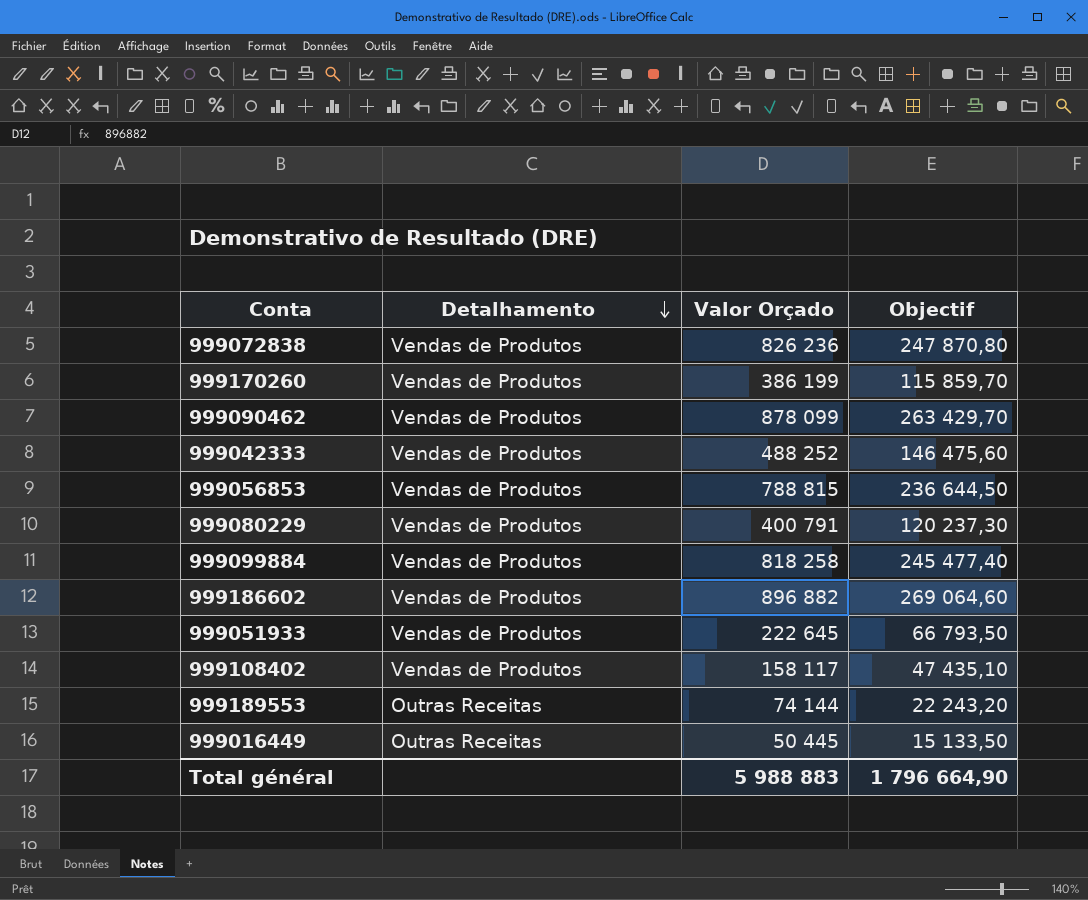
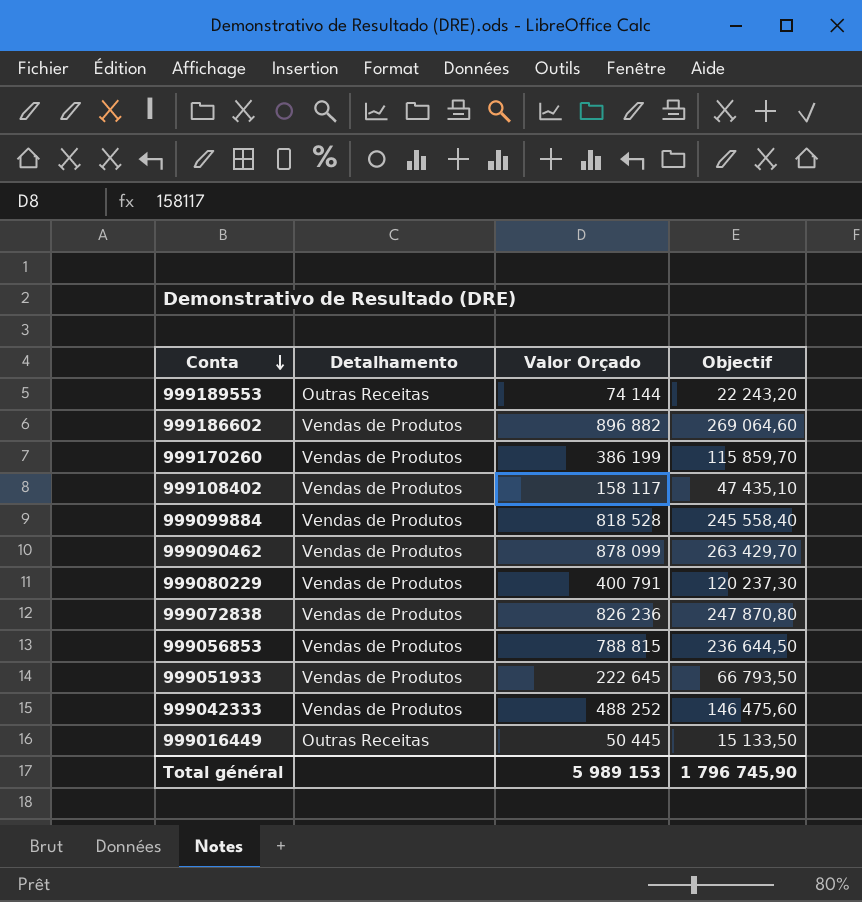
row order: Detalhamento descending -> Conta descending
999099884 | Valor Orçado: 818 258 -> 818 528
999099884 | Objectif: 245 477,40 -> 245 558,40
Total général | Valor Orçado: 5 988 883 -> 5 989 153
Total général | Objectif: 1 796 664,90 -> 1 796 745,90

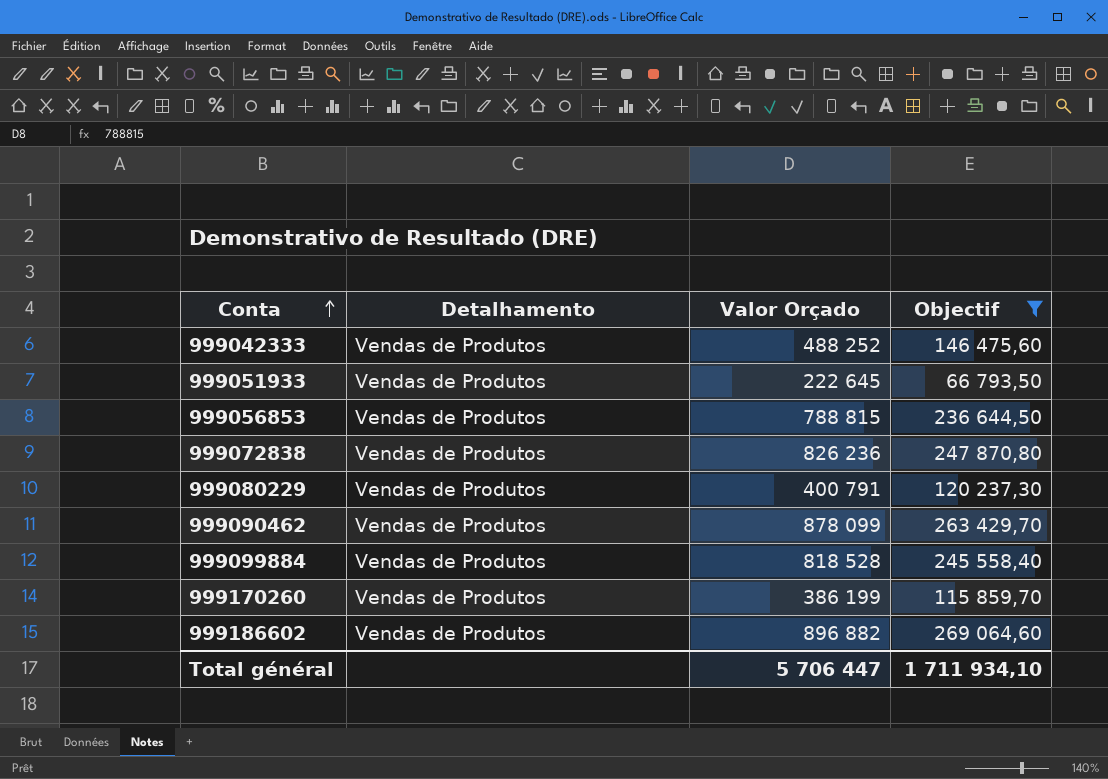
filter: none -> Objectif >= 66 793,50
row order: Conta descending -> Conta ascending
Total général | Valor Orçado: 5 989 153 -> 5 706 447
Total général | Objectif: 1 796 745,90 -> 1 711 934,10

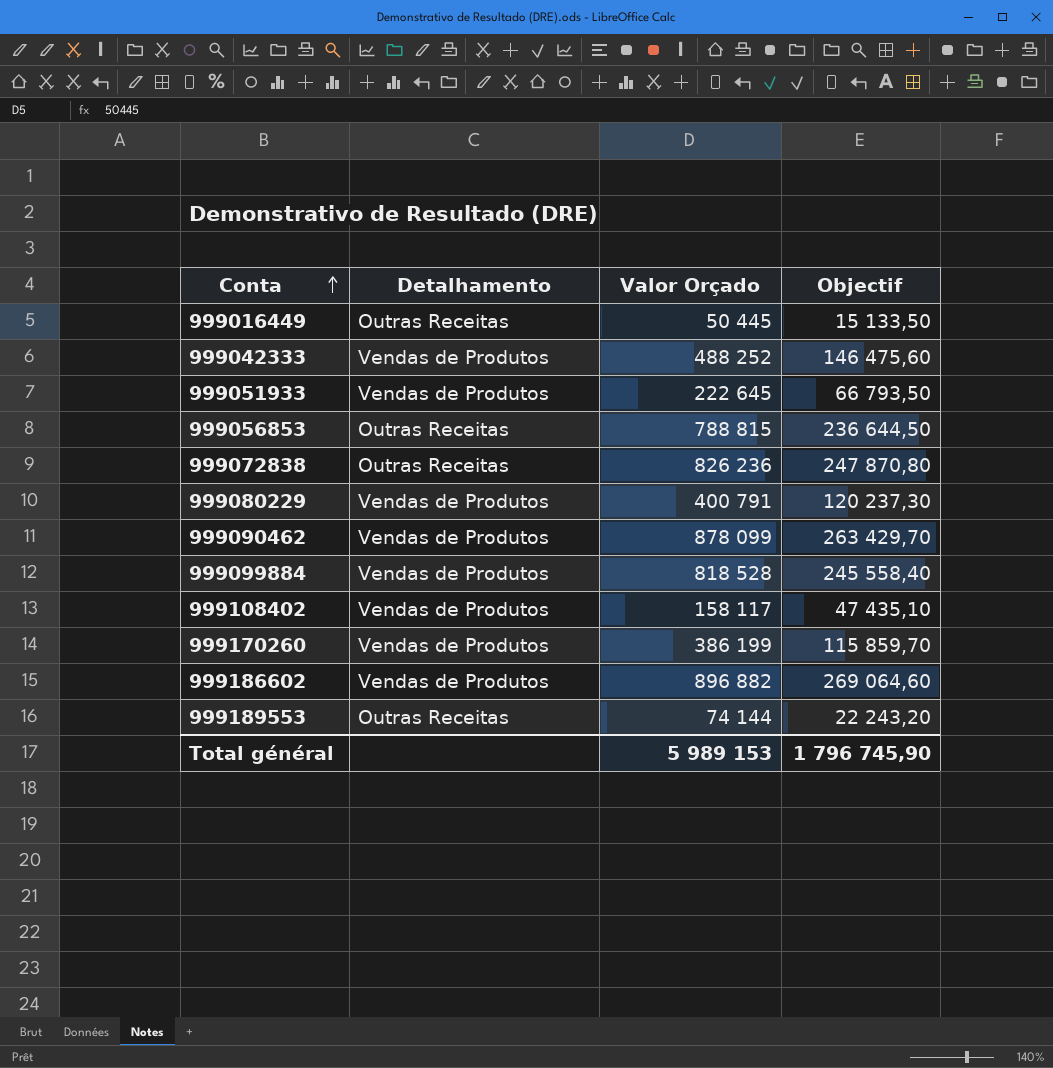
filter: Objectif >= 66 793,50 -> none
999056853 | Detalhamento: Vendas de Produtos -> Outras Receitas
999072838 | Detalhamento: Vendas de Produtos -> Outras Receitas
Total général | Valor Orçado: 5 706 447 -> 5 989 153
Total général | Objectif: 1 711 934,10 -> 1 796 745,90

